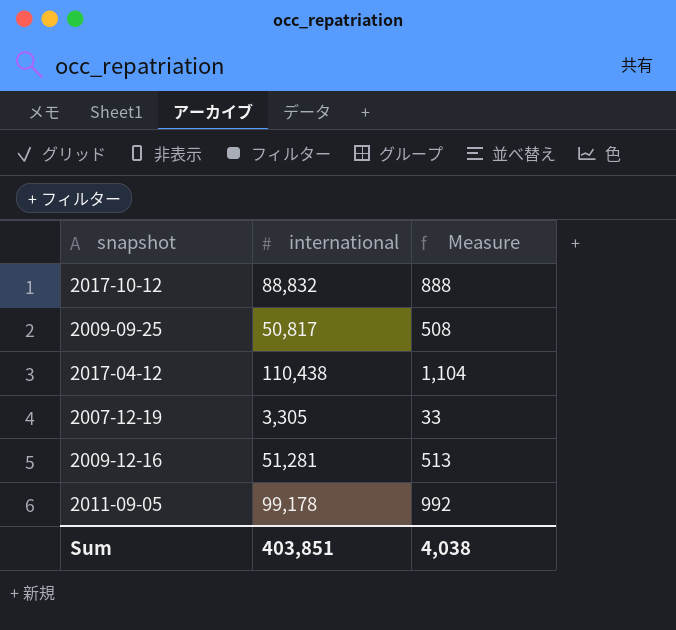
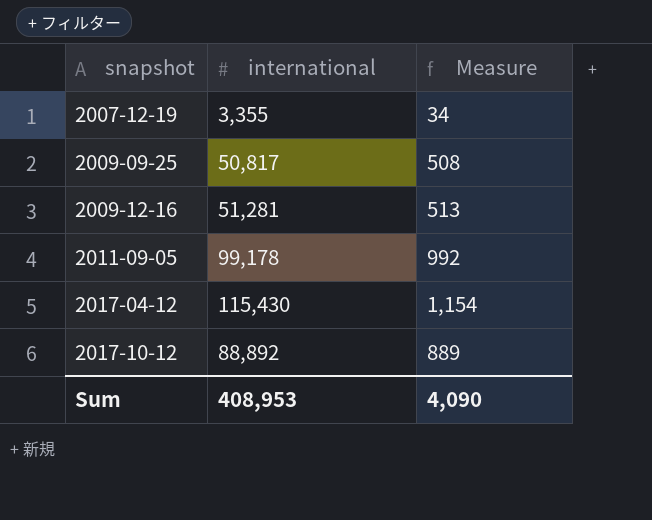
row order: none -> snapshot ascending
2007-12-19 | international: 3,305 -> 3,355
2007-12-19 | Measure: 33 -> 34
2017-04-12 | international: 110,438 -> 115,430
2017-04-12 | Measure: 1,104 -> 1,154
2017-10-12 | international: 88,832 -> 88,892
2017-10-12 | Measure: 888 -> 889
Sum | international: 403,851 -> 408,953
Sum | Measure: 4,038 -> 4,090

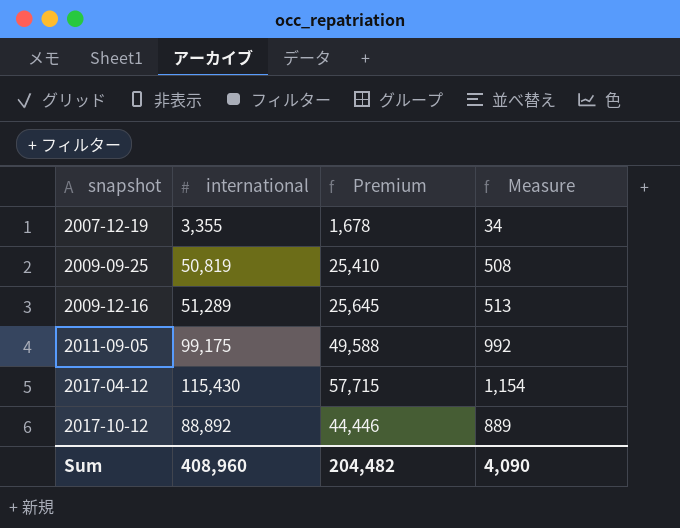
column Premium | formula: none -> [international] * 0.5
2009-09-25 | international: 50,817 -> 50,819
2009-12-16 | international: 51,281 -> 51,289
2011-09-05 | international: 99,178 -> 99,175
Sum | international: 408,953 -> 408,960

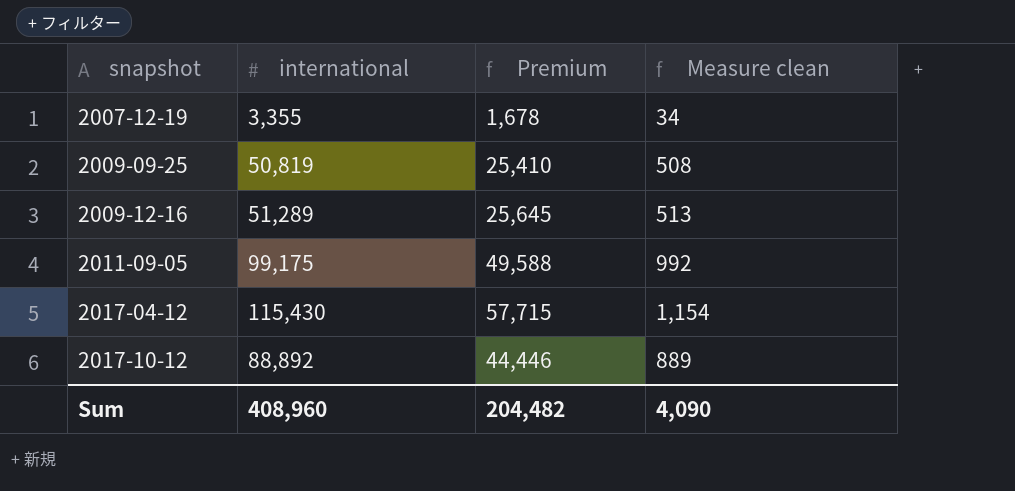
column name: Measure -> Measure clean

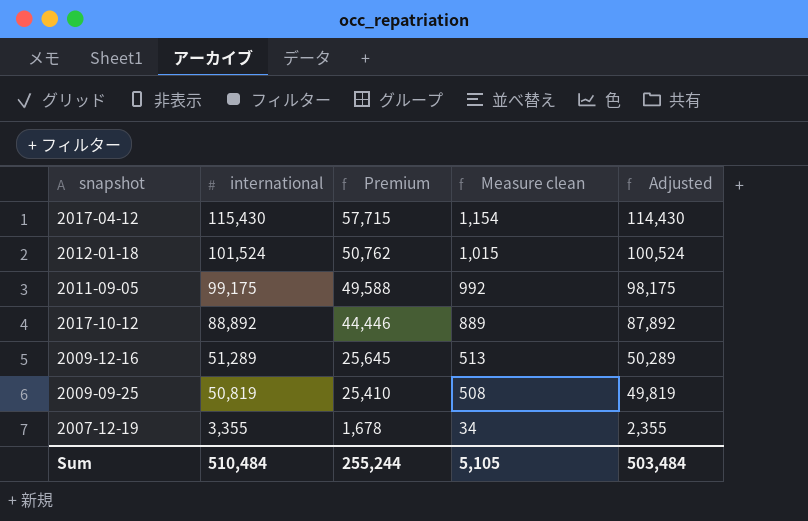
row order: snapshot ascending -> international descending
column Adjusted | formula: none -> [international] - 1000
row 2012-01-18: none -> 101,524 | 50,762 | 1,015 | 100,524
Sum | international: 408,960 -> 510,484
Sum | Premium: 204,482 -> 255,244
Sum | Measure clean: 4,090 -> 5,105

